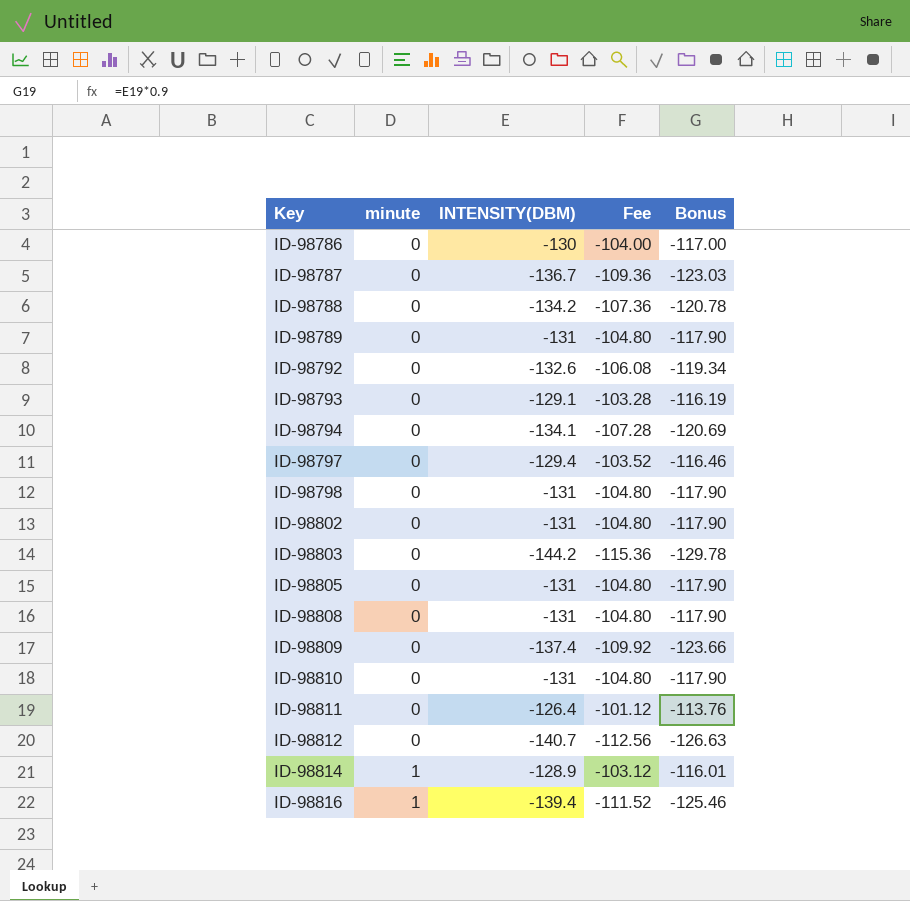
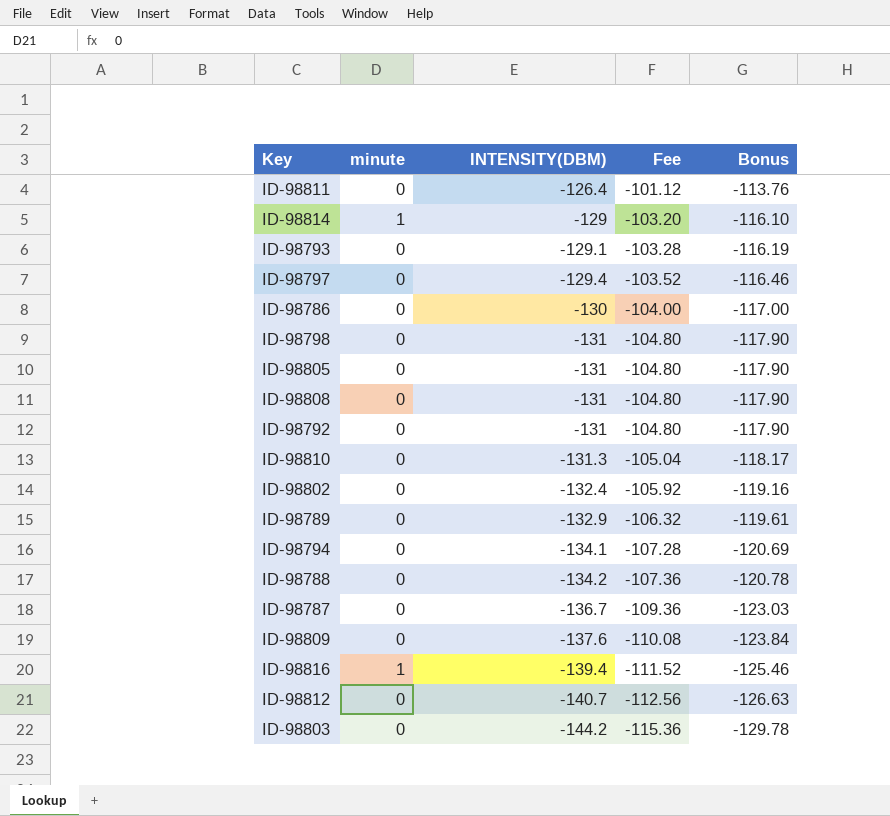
row order: Key ascending -> INTENSITY(DBM) descending
ID-98814 | INTENSITY(DBM): -128.9 -> -129
ID-98814 | Fee: -103.12 -> -103.20
ID-98814 | Bonus: -116.01 -> -116.10
ID-98792 | INTENSITY(DBM): -132.6 -> -131
ID-98792 | Fee: -106.08 -> -104.80
ID-98792 | Bonus: -119.34 -> -117.90
ID-98810 | INTENSITY(DBM): -131 -> -131.3
ID-98810 | Fee: -104.80 -> -105.04
ID-98810 | Bonus: -117.90 -> -118.17
ID-98802 | INTENSITY(DBM): -131 -> -132.4
ID-98802 | Fee: -104.80 -> -105.92
ID-98802 | Bonus: -117.90 -> -119.16
ID-98789 | INTENSITY(DBM): -131 -> -132.9
ID-98789 | Fee: -104.80 -> -106.32
ID-98789 | Bonus: -117.90 -> -119.61
ID-98809 | INTENSITY(DBM): -137.4 -> -137.6
ID-98809 | Fee: -109.92 -> -110.08
ID-98809 | Bonus: -123.66 -> -123.84

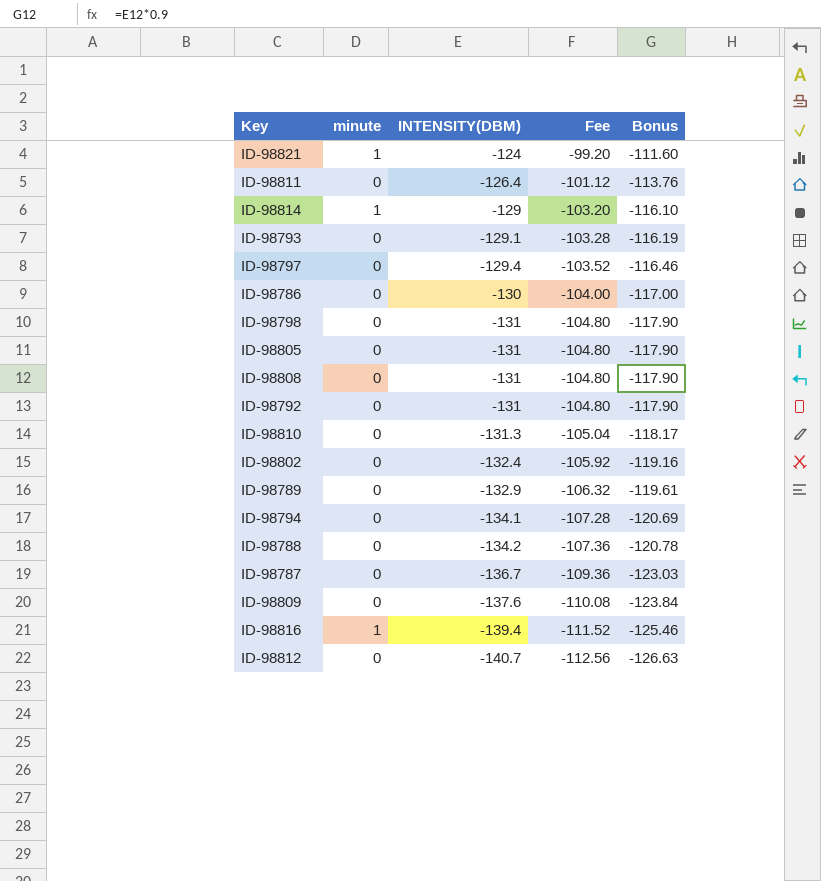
row ID-98803: 0 | -144.2 | -115.36 | -129.78 -> none
row ID-98821: none -> 1 | -124 | -99.20 | -111.60

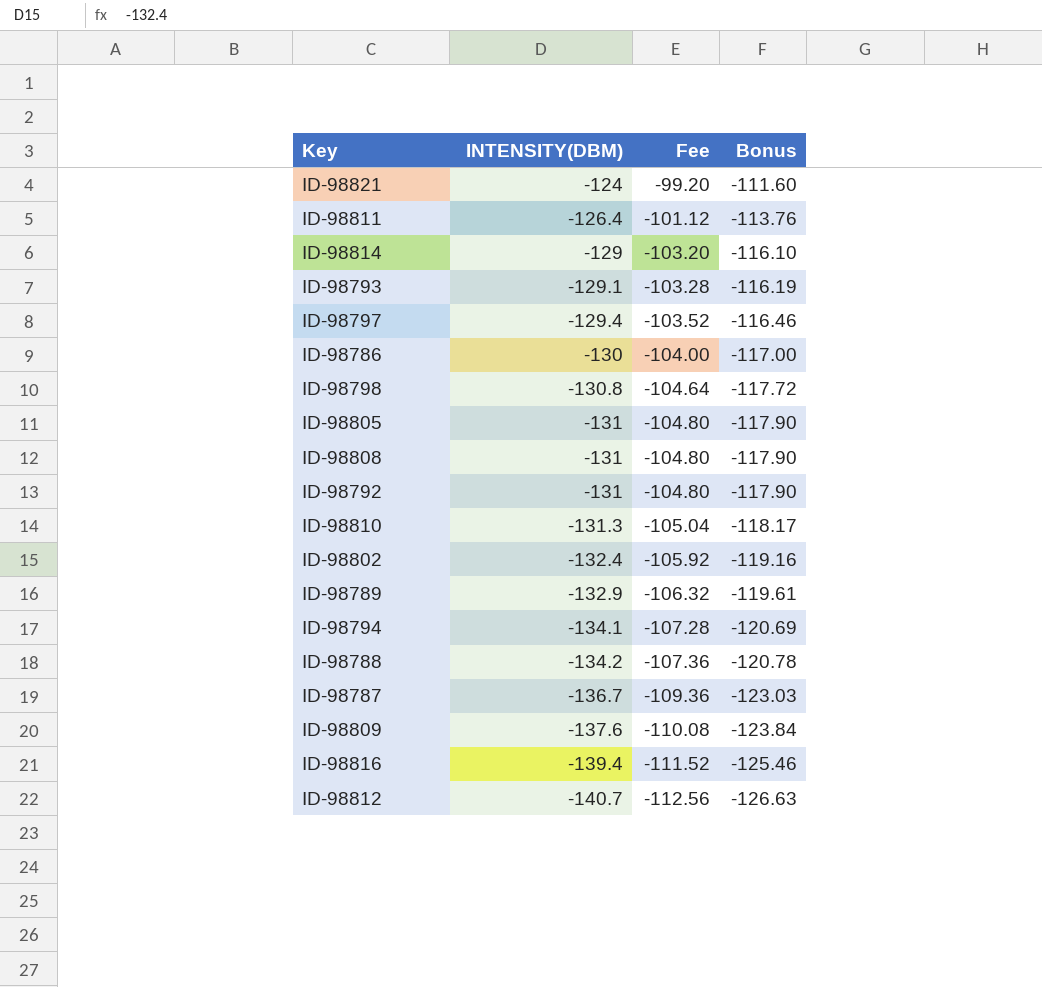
column minute | position: 2 -> none
ID-98798 | INTENSITY(DBM): -131 -> -130.8
ID-98798 | Fee: -104.80 -> -104.64
ID-98798 | Bonus: -117.90 -> -117.72

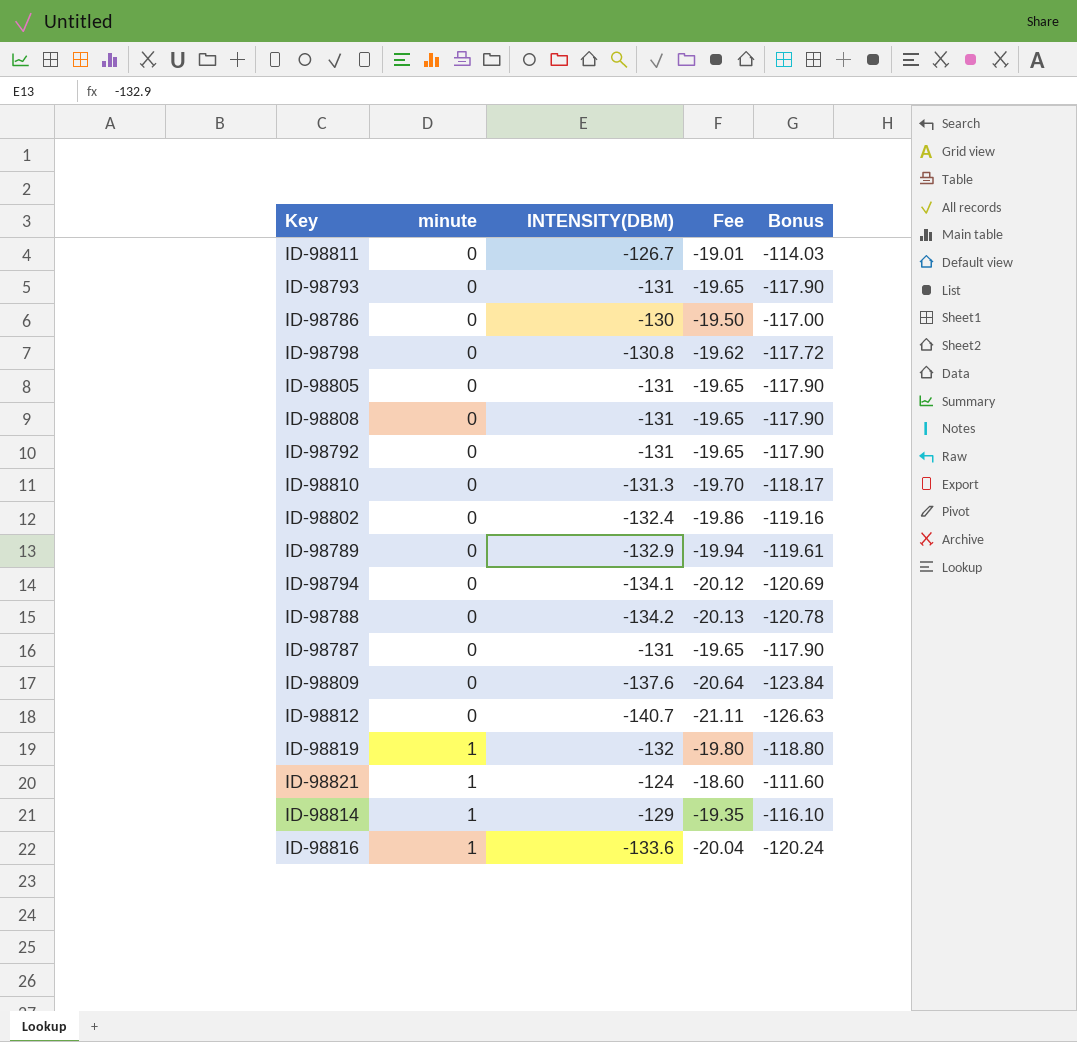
row order: INTENSITY(DBM) descending -> minute ascending
column minute | position: none -> 2
column Fee | formula: [INTENSITY(DBM)] * 0.8 -> [INTENSITY(DBM)] * 0.15
row ID-98797: -129.4 | -103.52 | -116.46 -> none
ID-98811 | INTENSITY(DBM): -126.4 -> -126.7
ID-98811 | Bonus: -113.76 -> -114.03
ID-98793 | INTENSITY(DBM): -129.1 -> -131
ID-98793 | Bonus: -116.19 -> -117.90
ID-98787 | INTENSITY(DBM): -136.7 -> -131
ID-98787 | Bonus: -123.03 -> -117.90
row ID-98819: none -> 1 | -132 | -19.80 | -118.80
ID-98816 | INTENSITY(DBM): -139.4 -> -133.6
ID-98816 | Bonus: -125.46 -> -120.24

